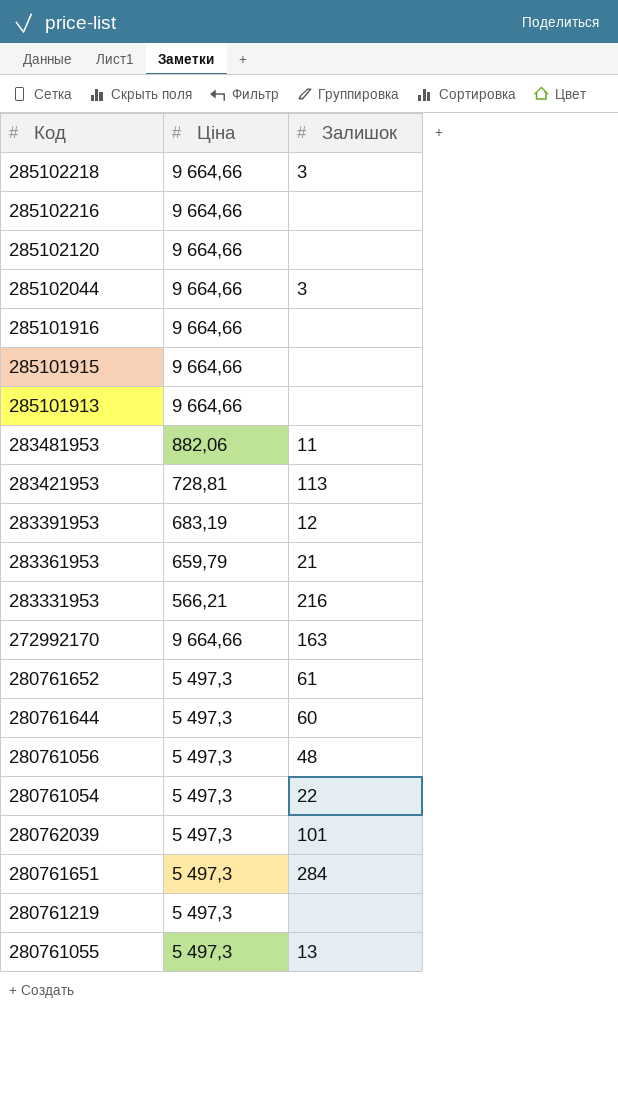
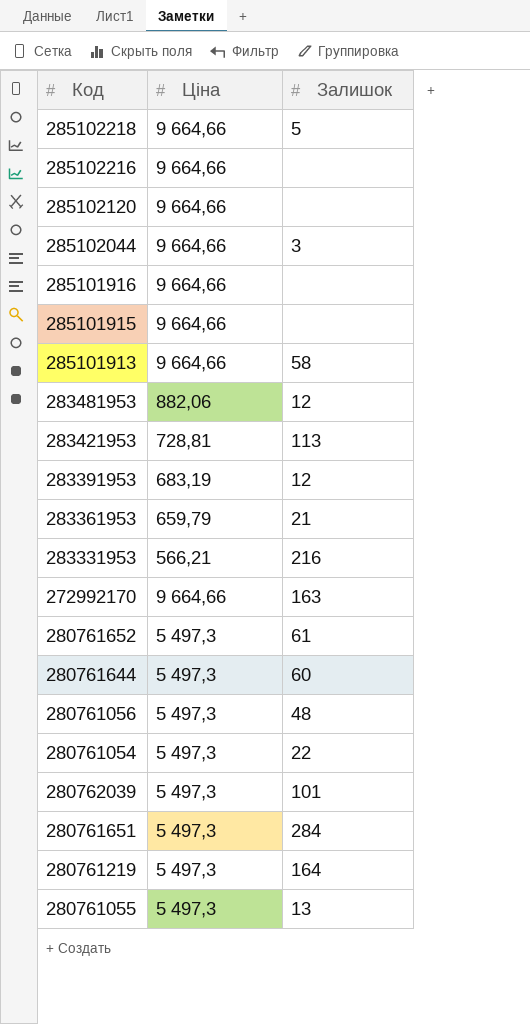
285102218 | Залишок: 3 -> 5
285101913 | Залишок: none -> 58
283481953 | Залишок: 11 -> 12
280761219 | Залишок: none -> 164

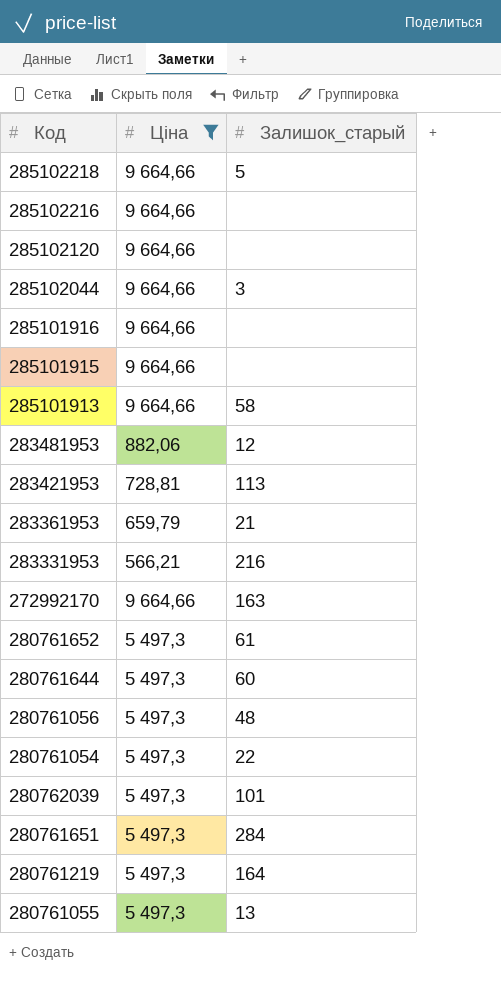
filter: none -> Ціна != 683,19
column name: Залишок -> Залишок_старый

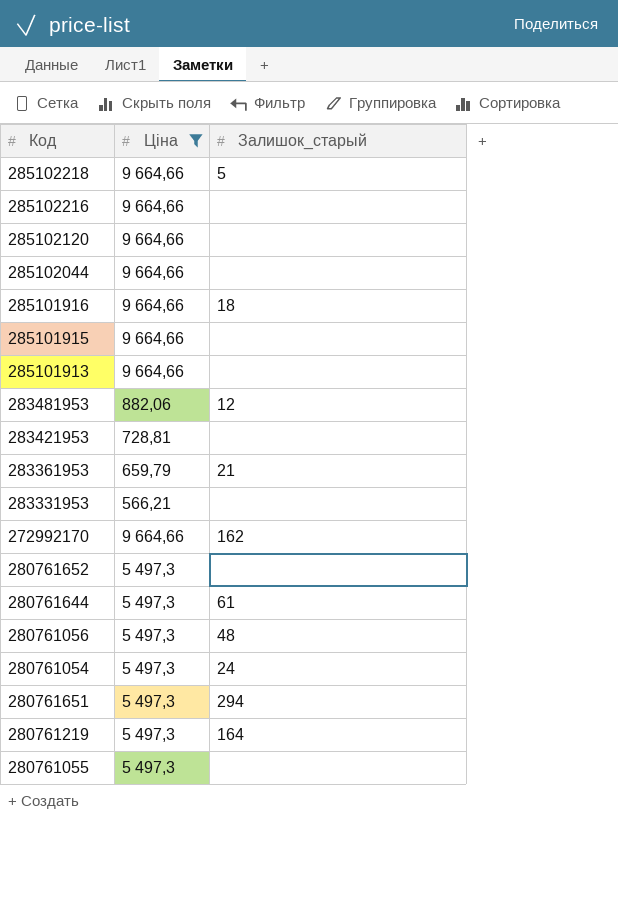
row 280762039: 5 497,3 | 101 -> none
285102044 | Залишок_старый: 3 -> none
285101916 | Залишок_старый: none -> 18
285101913 | Залишок_старый: 58 -> none
283421953 | Залишок_старый: 113 -> none
283331953 | Залишок_старый: 216 -> none
272992170 | Залишок_старый: 163 -> 162
280761652 | Залишок_старый: 61 -> none
280761644 | Залишок_старый: 60 -> 61
280761054 | Залишок_старый: 22 -> 24
280761651 | Залишок_старый: 284 -> 294
280761055 | Залишок_старый: 13 -> none

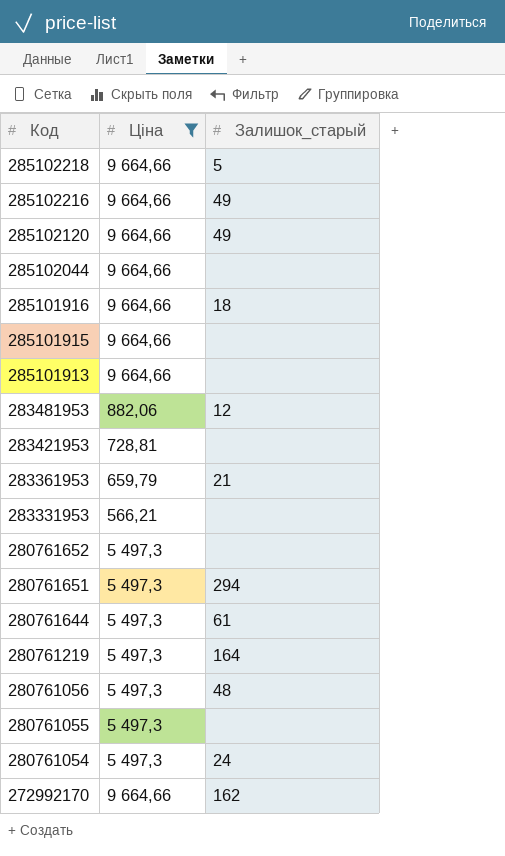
row order: none -> Код descending
285102216 | Залишок_старый: none -> 49
285102120 | Залишок_старый: none -> 49

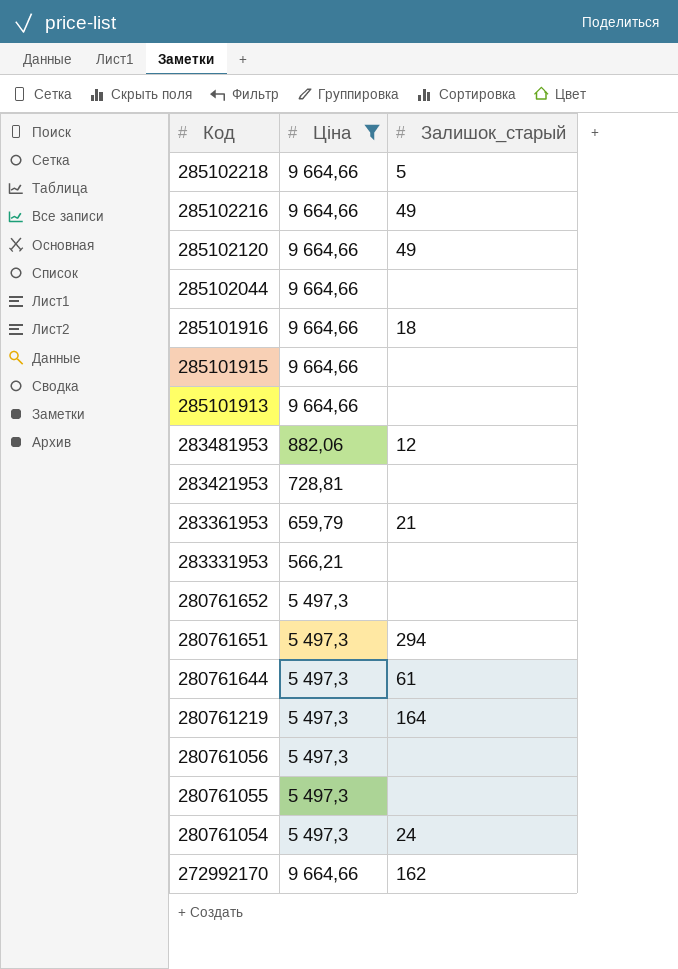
280761056 | Залишок_старый: 48 -> none

